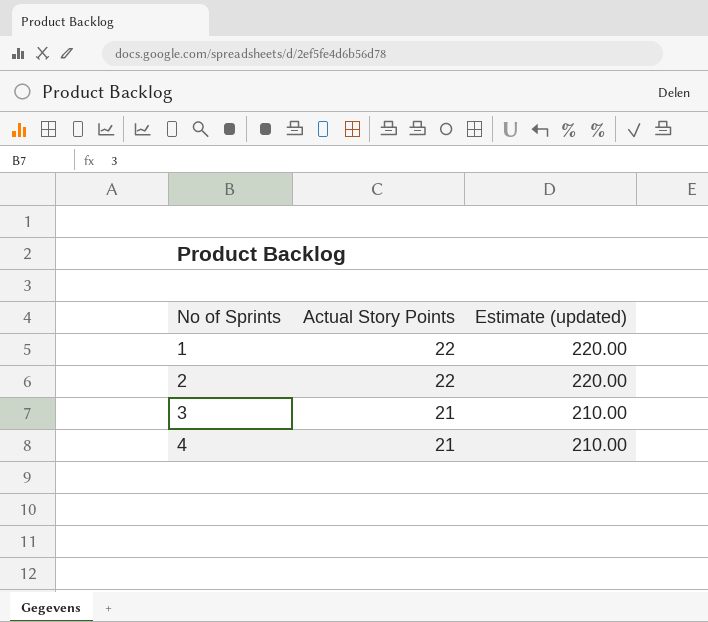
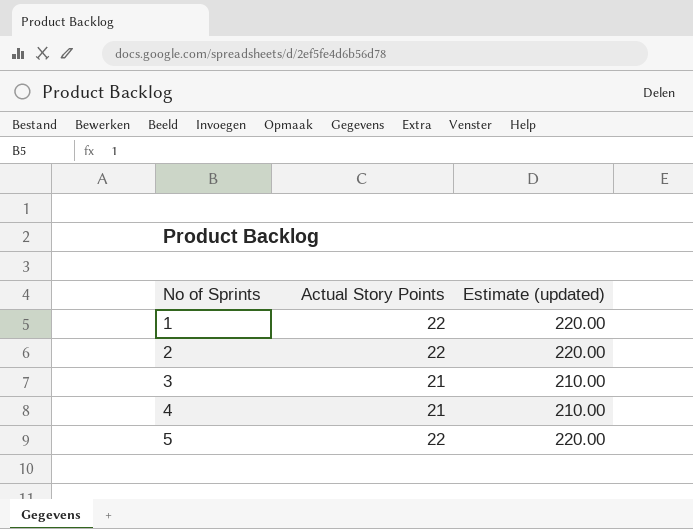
row 5: none -> 22 | 220.00

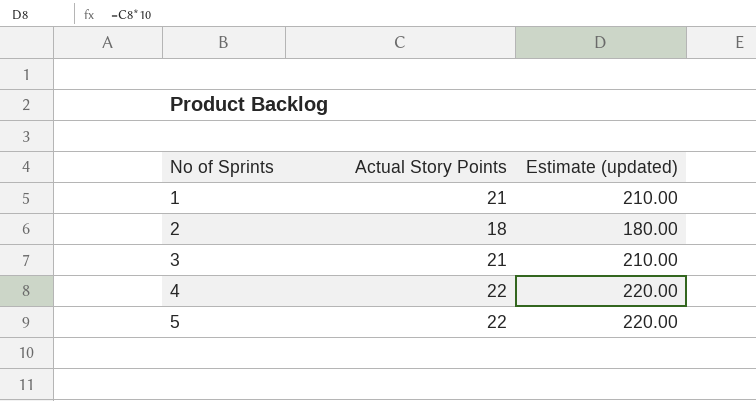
1 | Actual Story Points: 22 -> 21
1 | Estimate (updated): 220.00 -> 210.00
2 | Actual Story Points: 22 -> 18
2 | Estimate (updated): 220.00 -> 180.00
4 | Actual Story Points: 21 -> 22
4 | Estimate (updated): 210.00 -> 220.00

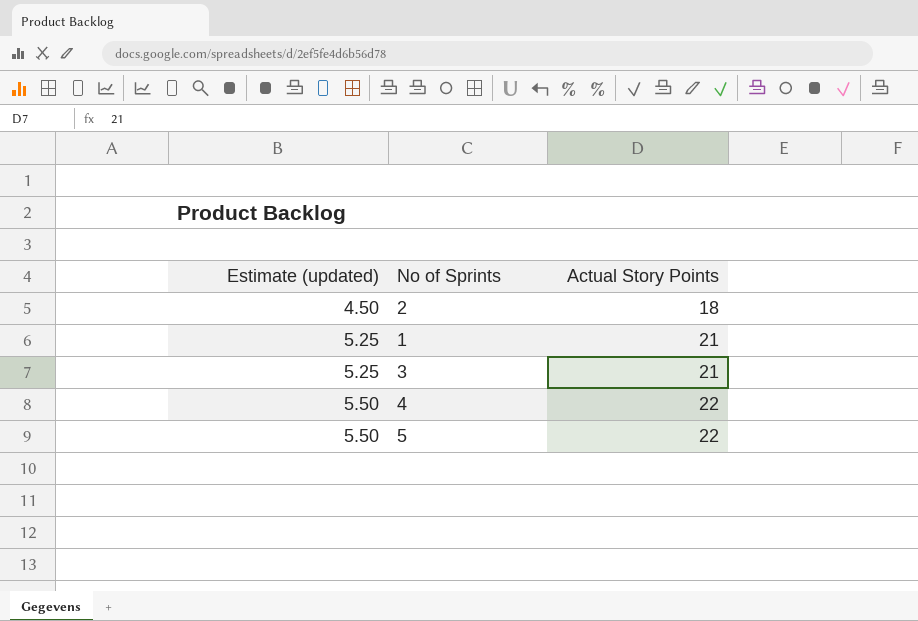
row order: No of Sprints ascending -> Estimate (updated) ascending
column Estimate (updated) | formula: [Actual Story Points] * 10 -> [Actual Story Points] * 0.25
column Estimate (updated) | position: 3 -> 1

